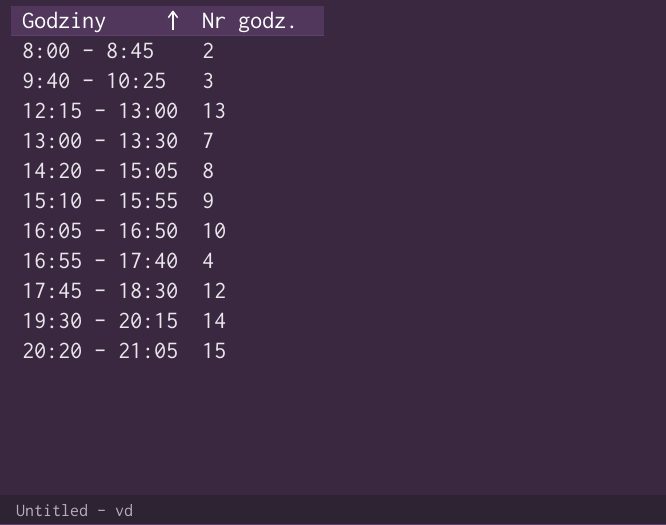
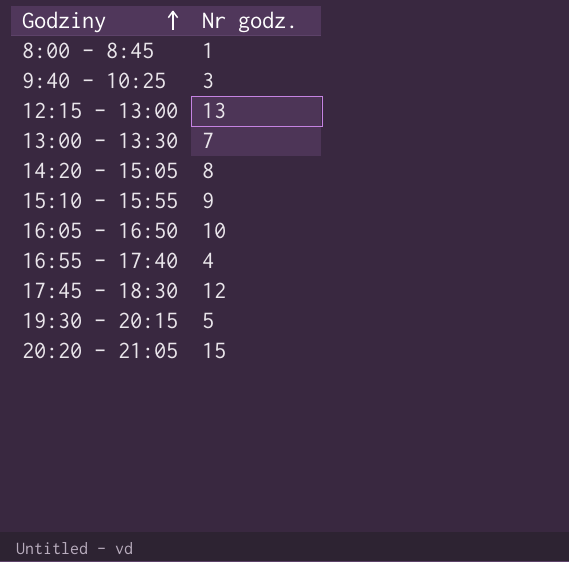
8:00 - 8:45 | Nr godz.: 2 -> 1
19:30 - 20:15 | Nr godz.: 14 -> 5

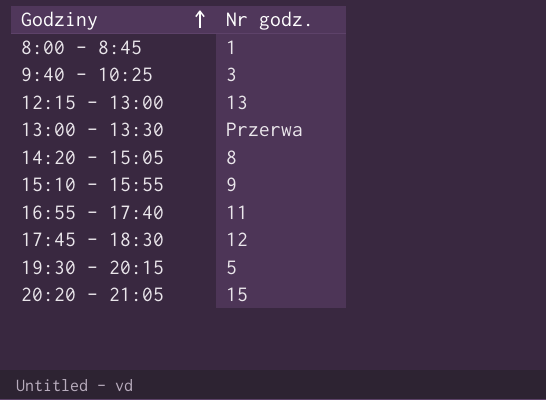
row 16:05 - 16:50: 10 -> none
13:00 - 13:30 | Nr godz.: 7 -> Przerwa
16:55 - 17:40 | Nr godz.: 4 -> 11

